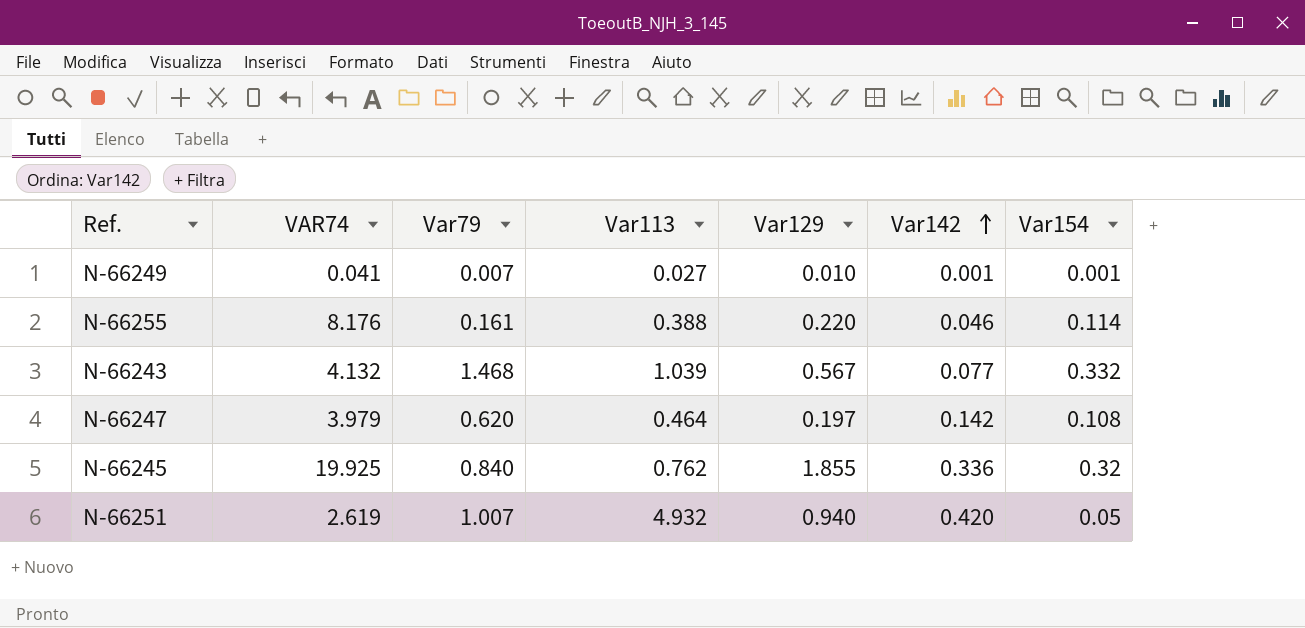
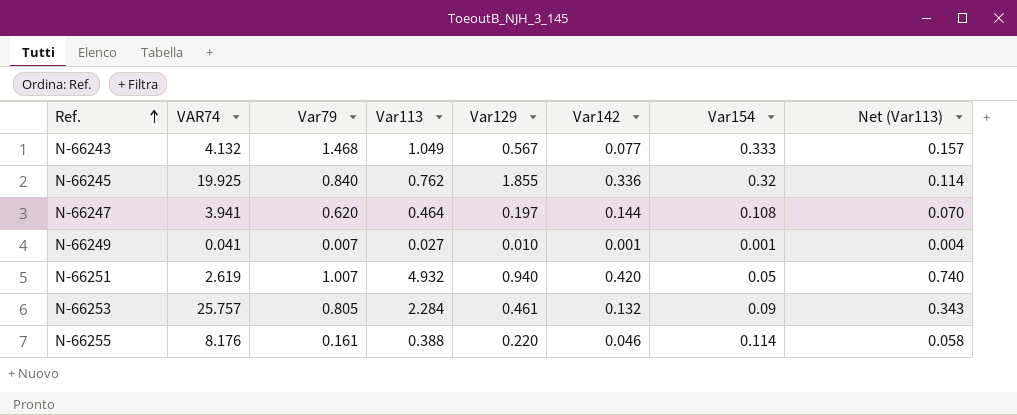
row order: Var142 ascending -> Ref. ascending
column Net (Var113) | formula: none -> [Var113] * 0.15
N-66243 | Var113: 1.039 -> 1.049
N-66243 | Var154: 0.332 -> 0.333
N-66247 | VAR74: 3.979 -> 3.941
N-66247 | Var142: 0.142 -> 0.144
row N-66253: none -> 25.757 | 0.805 | 2.284 | 0.461 | 0.132 | 0.09 | 0.343

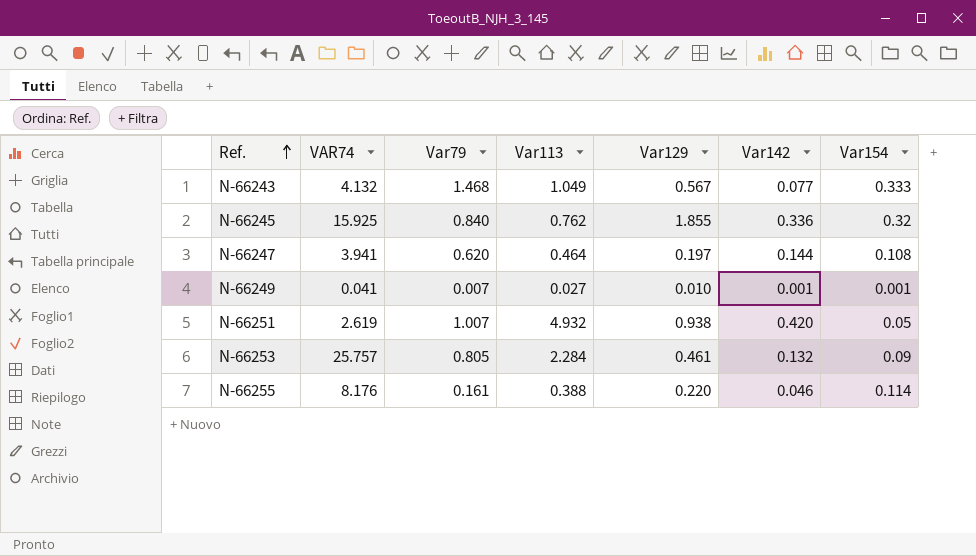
column Net (Var113) | formula: [Var113] * 0.15 -> none
N-66245 | VAR74: 19.925 -> 15.925
N-66251 | Var129: 0.940 -> 0.938

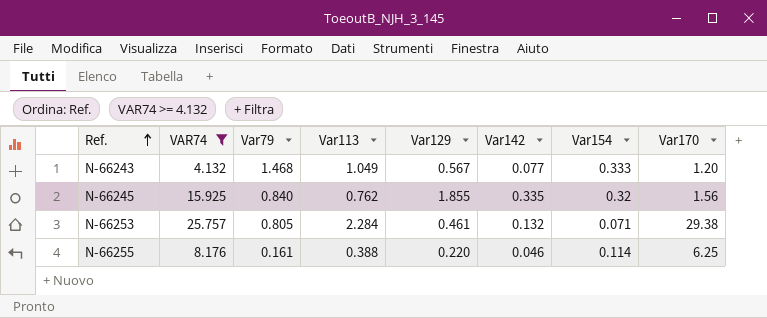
filter: none -> VAR74 >= 4.132
column Var170 | position: none -> 8
N-66245 | Var142: 0.336 -> 0.335
N-66253 | Var154: 0.09 -> 0.071

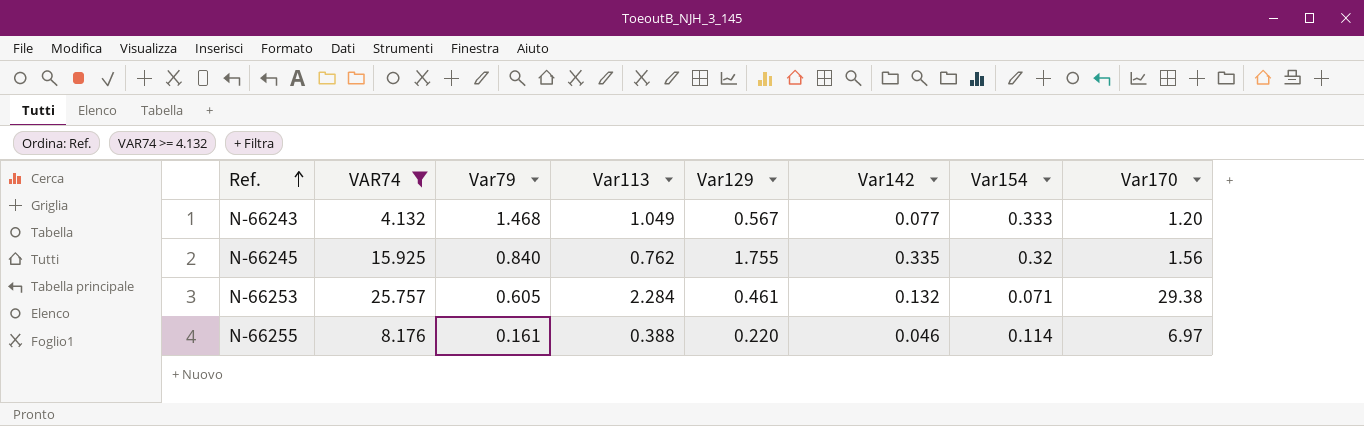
N-66245 | Var129: 1.855 -> 1.755
N-66253 | Var79: 0.805 -> 0.605
N-66255 | Var170: 6.25 -> 6.97

